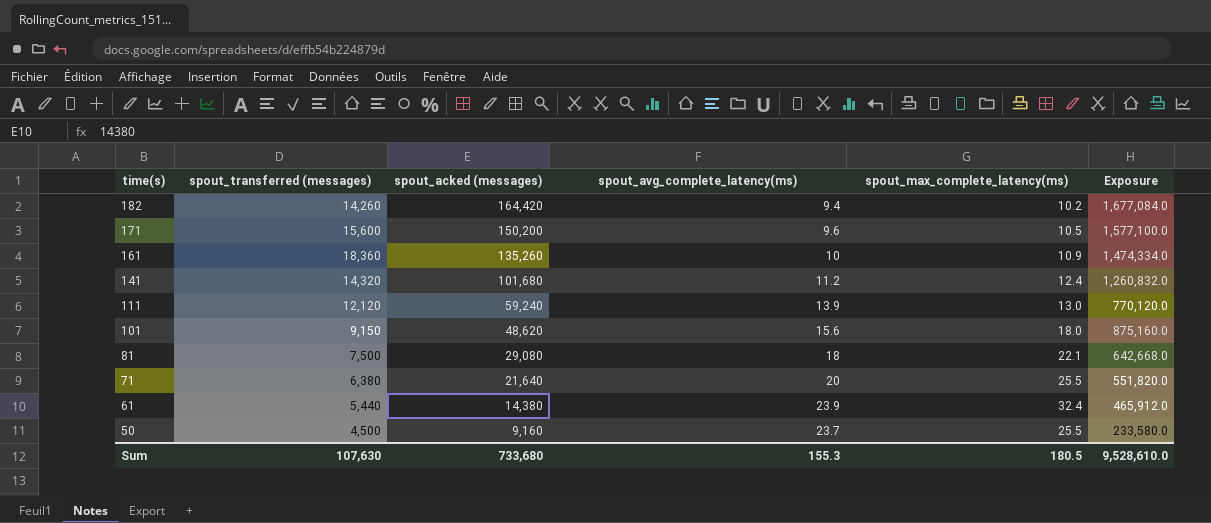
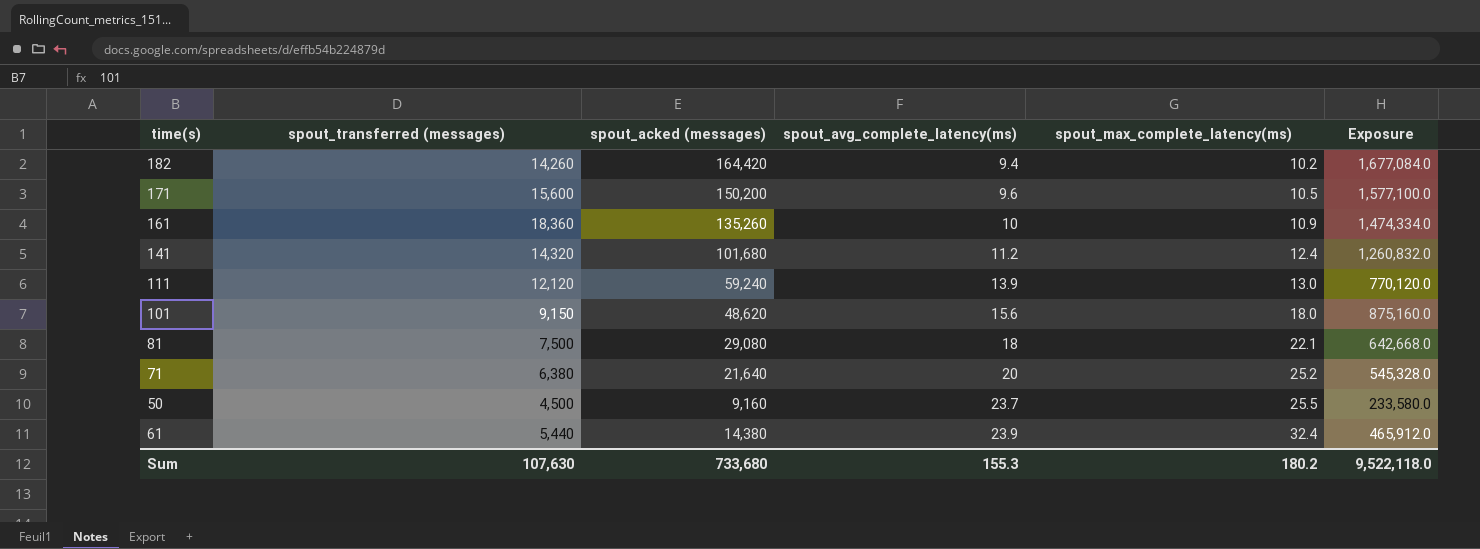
row order: time(s) descending -> spout_avg_complete_latency(ms) ascending
71 | spout_max_complete_latency(ms): 25.5 -> 25.2
71 | Exposure: 551,820.0 -> 545,328.0
Sum | spout_max_complete_latency(ms): 180.5 -> 180.2
Sum | Exposure: 9,528,610.0 -> 9,522,118.0

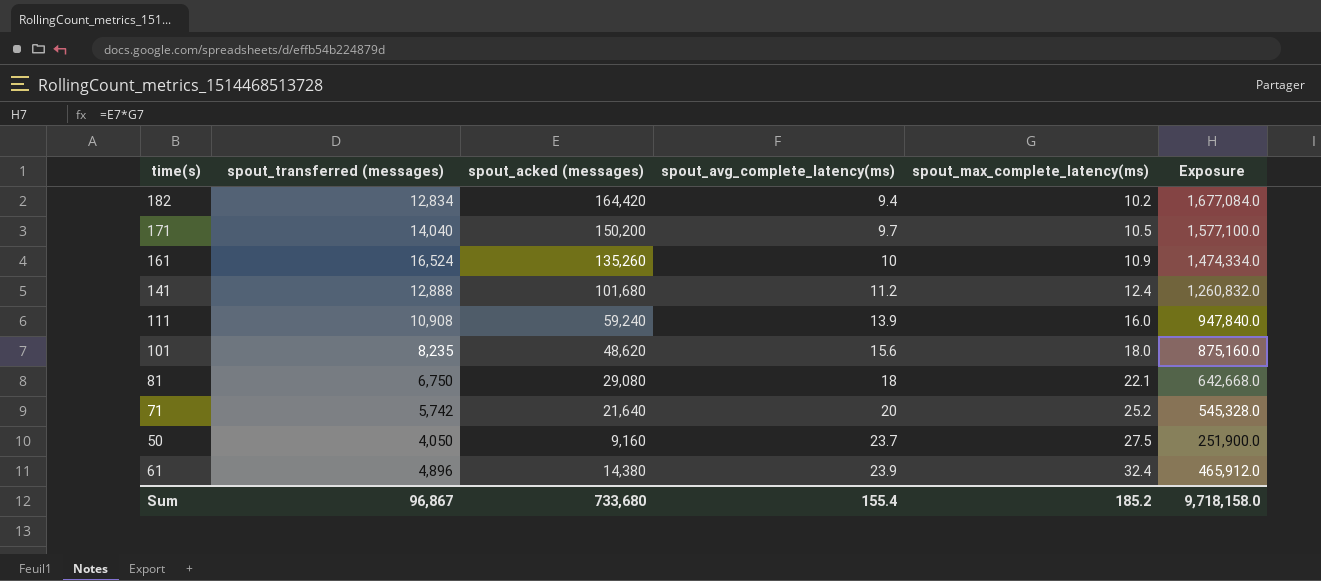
182 | spout_transferred (messages): 14,260 -> 12,834
171 | spout_transferred (messages): 15,600 -> 14,040
171 | spout_avg_complete_latency(ms): 9.6 -> 9.7
161 | spout_transferred (messages): 18,360 -> 16,524
141 | spout_transferred (messages): 14,320 -> 12,888
111 | spout_transferred (messages): 12,120 -> 10,908
111 | spout_max_complete_latency(ms): 13.0 -> 16.0
111 | Exposure: 770,120.0 -> 947,840.0
101 | spout_transferred (messages): 9,150 -> 8,235
81 | spout_transferred (messages): 7,500 -> 6,750
71 | spout_transferred (messages): 6,380 -> 5,742
50 | spout_transferred (messages): 4,500 -> 4,050
50 | spout_max_complete_latency(ms): 25.5 -> 27.5
50 | Exposure: 233,580.0 -> 251,900.0
61 | spout_transferred (messages): 5,440 -> 4,896
Sum | spout_transferred (messages): 107,630 -> 96,867
Sum | spout_avg_complete_latency(ms): 155.3 -> 155.4
Sum | spout_max_complete_latency(ms): 180.2 -> 185.2
Sum | Exposure: 9,522,118.0 -> 9,718,158.0

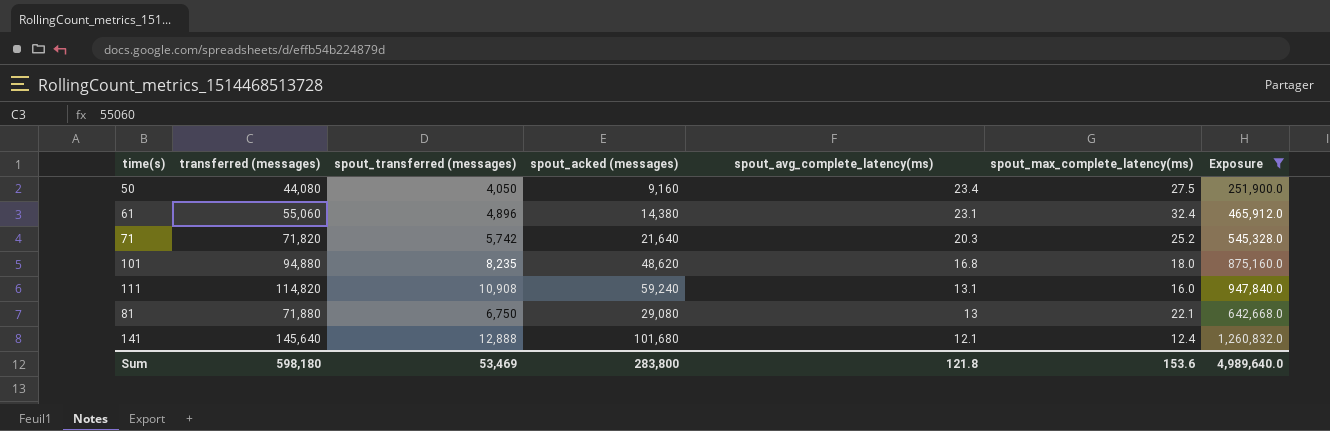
filter: none -> Exposure <= 1,260,832.0
row order: spout_avg_complete_latency(ms) ascending -> spout_avg_complete_latency(ms) descending
column transferred (messages) | position: none -> 2
50 | spout_avg_complete_latency(ms): 23.7 -> 23.4
61 | spout_avg_complete_latency(ms): 23.9 -> 23.1
71 | spout_avg_complete_latency(ms): 20 -> 20.3
101 | spout_avg_complete_latency(ms): 15.6 -> 16.8
111 | spout_avg_complete_latency(ms): 13.9 -> 13.1
81 | spout_avg_complete_latency(ms): 18 -> 13
141 | spout_avg_complete_latency(ms): 11.2 -> 12.1
Sum | spout_transferred (messages): 96,867 -> 53,469
Sum | spout_acked (messages): 733,680 -> 283,800
Sum | spout_avg_complete_latency(ms): 155.4 -> 121.8
Sum | spout_max_complete_latency(ms): 185.2 -> 153.6
Sum | Exposure: 9,718,158.0 -> 4,989,640.0

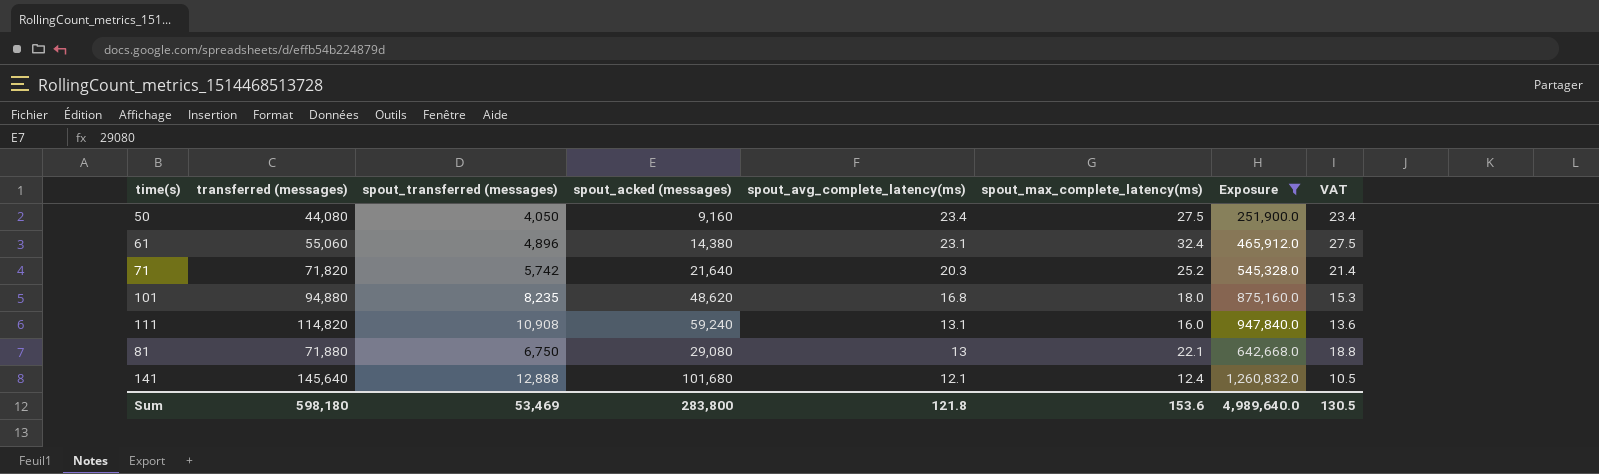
column VAT | formula: none -> [spout_max_complete_latency(ms)] * 0.85

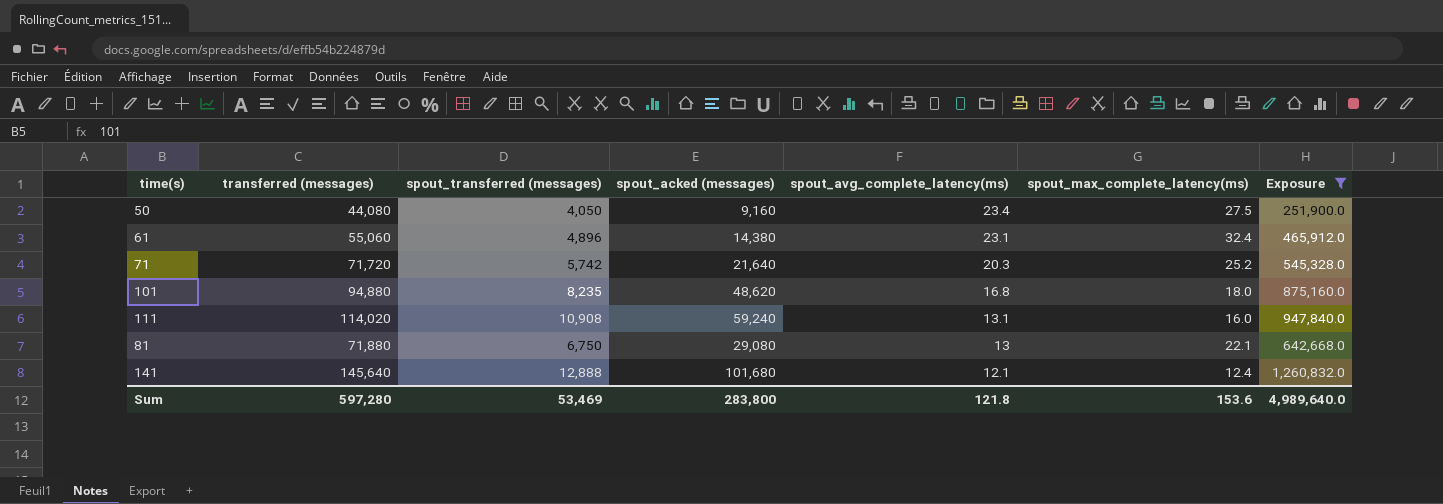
column VAT | formula: [spout_max_complete_latency(ms)] * 0.85 -> none
71 | transferred (messages): 71,820 -> 71,720
111 | transferred (messages): 114,820 -> 114,020
Sum | transferred (messages): 598,180 -> 597,280

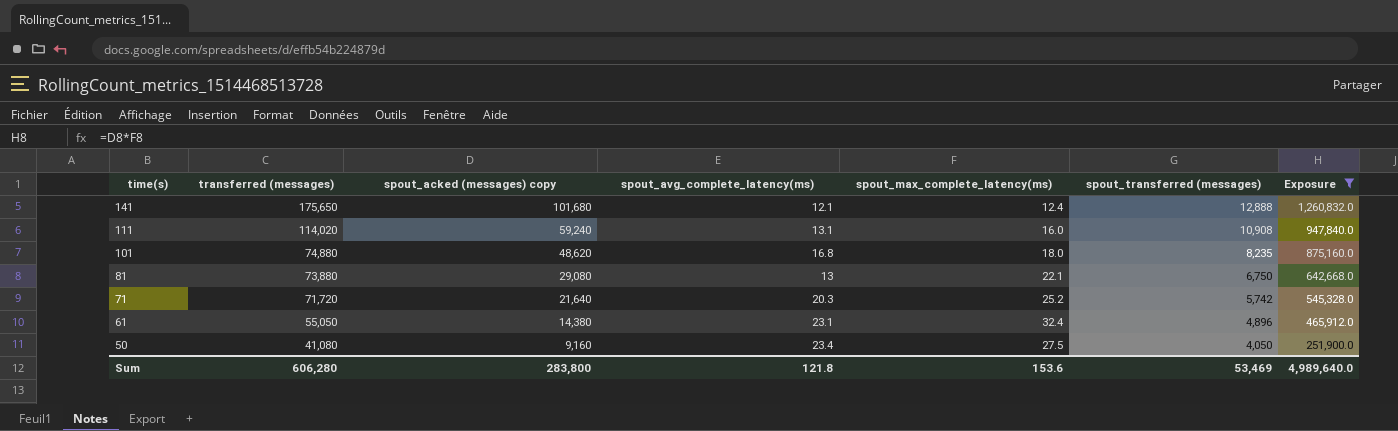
row order: spout_avg_complete_latency(ms) descending -> time(s) descending
column name: spout_acked (messages) -> spout_acked (messages) copy
column spout_transferred (messages) | position: 3 -> 6
141 | transferred (messages): 145,640 -> 175,650
101 | transferred (messages): 94,880 -> 74,880
81 | transferred (messages): 71,880 -> 73,880
61 | transferred (messages): 55,060 -> 55,050
50 | transferred (messages): 44,080 -> 41,080
Sum | transferred (messages): 597,280 -> 606,280

